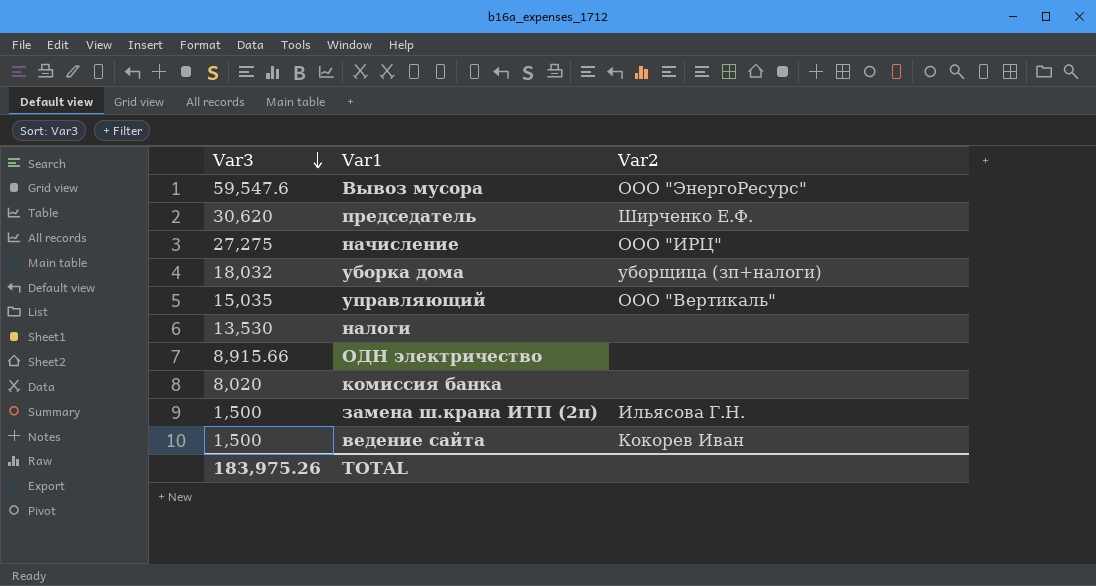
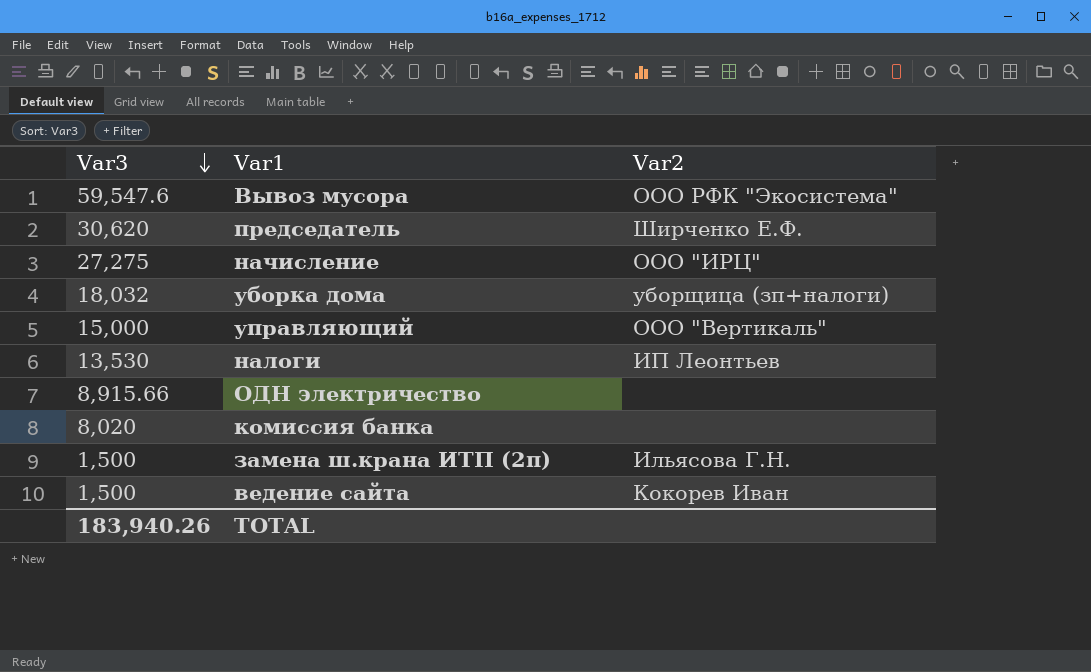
Вывоз мусора | Var2: ООО "ЭнергоРесурс" -> ООО РФК "Экосистема"
управляющий | Var3: 15,035 -> 15,000
налоги | Var2: none -> ИП Леонтьев
TOTAL | Var3: 183,975.26 -> 183,940.26

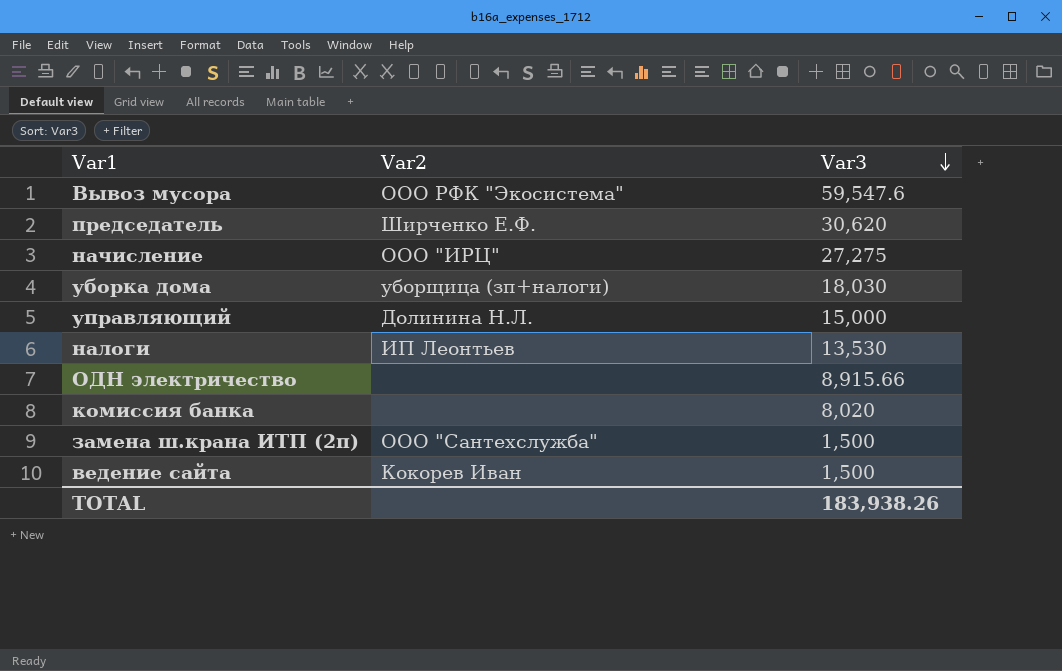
column Var3 | position: 1 -> 3
уборка дома | Var3: 18,032 -> 18,030
управляющий | Var2: ООО "Вертикаль" -> Долинина Н.Л.
замена ш.крана ИТП (2п) | Var2: Ильясова Г.Н. -> ООО "Сантехслужба"
TOTAL | Var3: 183,940.26 -> 183,938.26

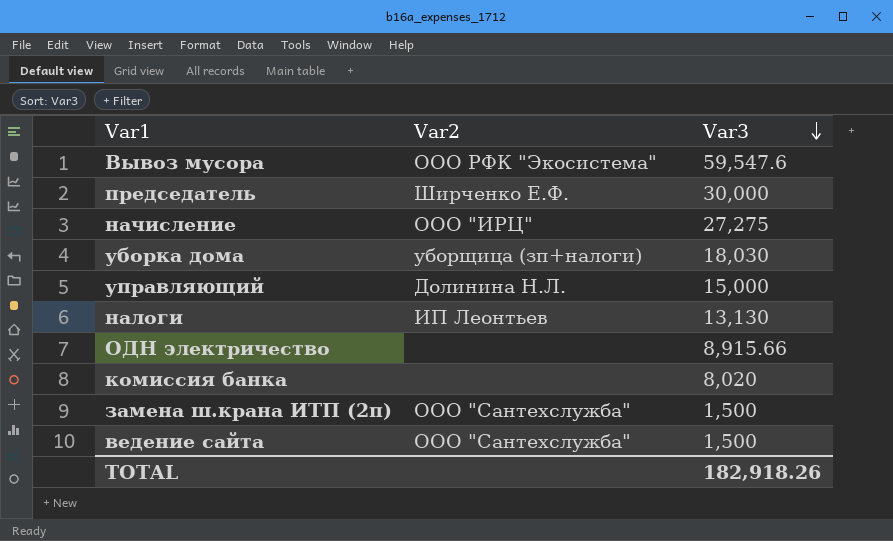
председатель | Var3: 30,620 -> 30,000
налоги | Var3: 13,530 -> 13,130
ведение сайта | Var2: Кокорев Иван -> ООО "Сантехслужба"
TOTAL | Var3: 183,938.26 -> 182,918.26

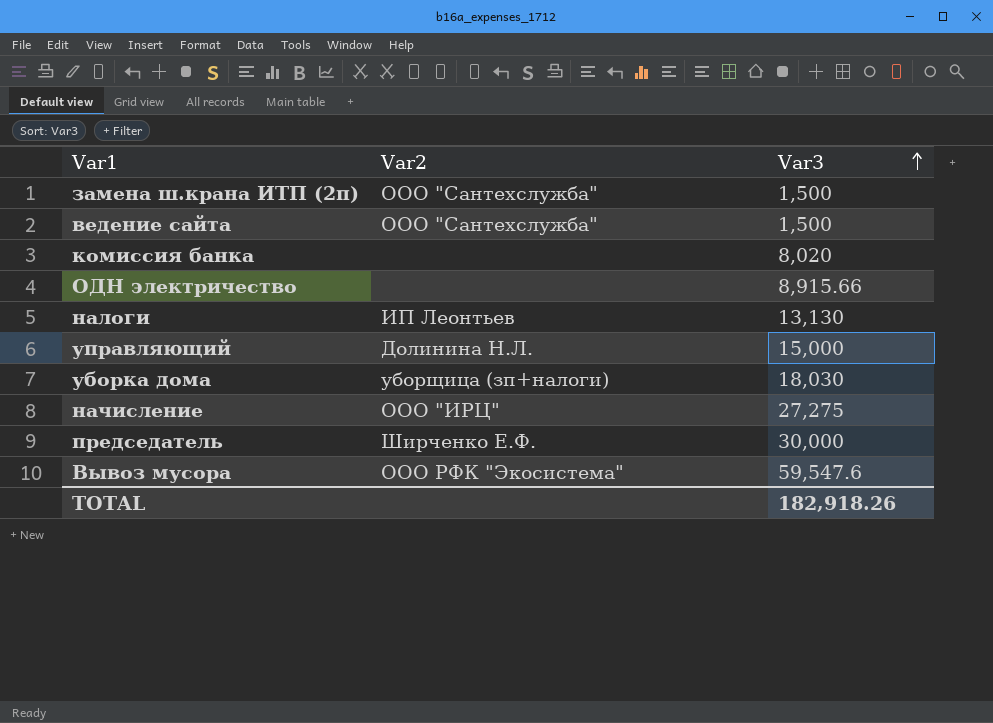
row order: Var3 descending -> Var3 ascending

